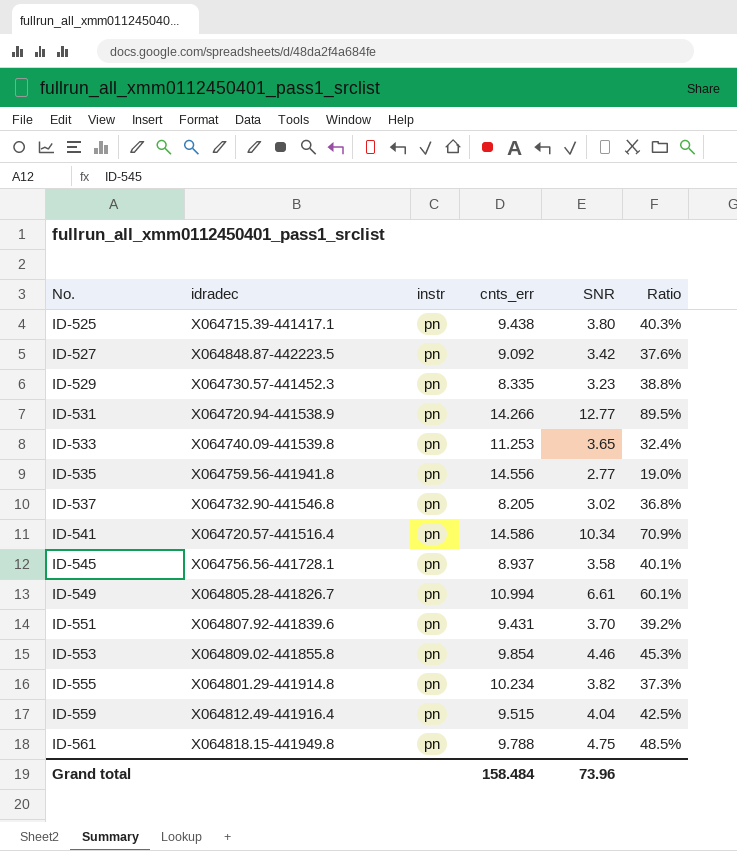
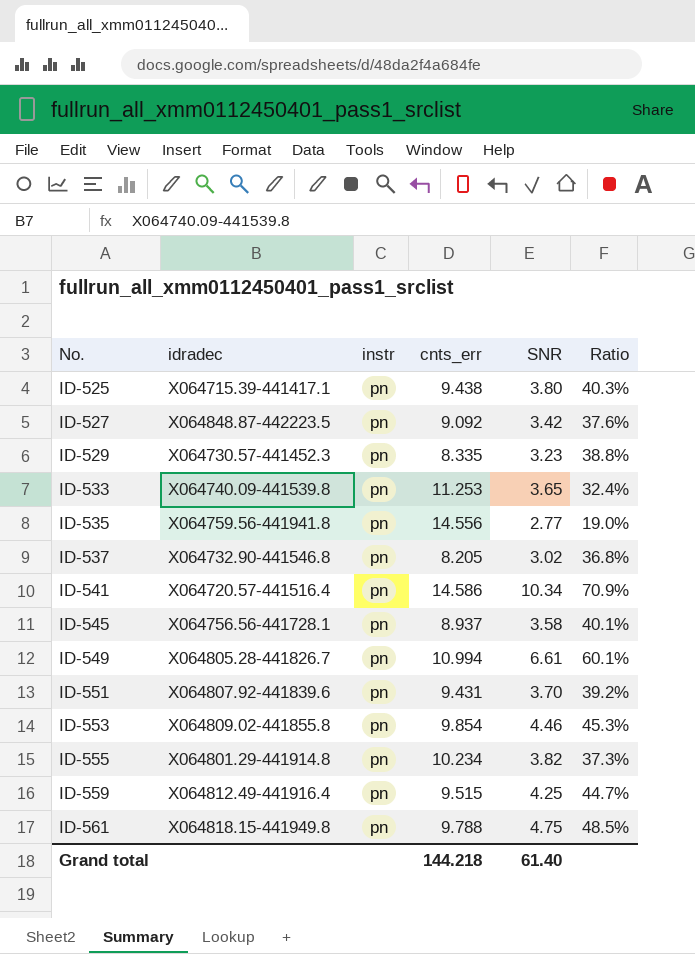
row ID-531: X064720.94-441538.9 | pn | 14.266 | 12.77 | 89.5% -> none
ID-559 | SNR: 4.04 -> 4.25
ID-559 | Ratio: 42.5% -> 44.7%
Grand total | cnts_err: 158.484 -> 144.218
Grand total | SNR: 73.96 -> 61.40

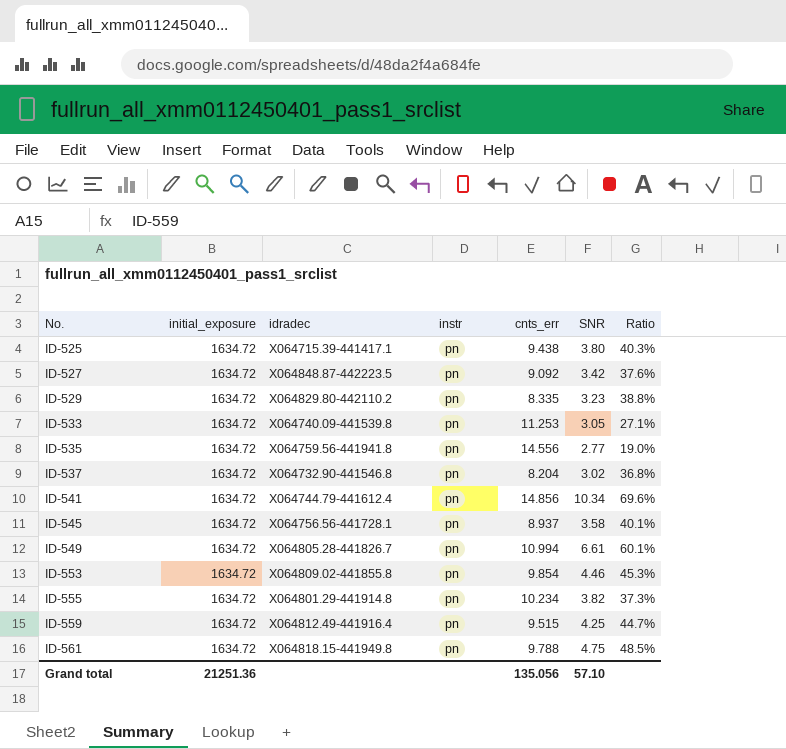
column initial_exposure | position: none -> 2
row ID-551: X064807.92-441839.6 | pn | 9.431 | 3.70 | 39.2% -> none
ID-529 | idradec: X064730.57-441452.3 -> X064829.80-442110.2
ID-533 | SNR: 3.65 -> 3.05
ID-533 | Ratio: 32.4% -> 27.1%
ID-537 | cnts_err: 8.205 -> 8.204
ID-541 | idradec: X064720.57-441516.4 -> X064744.79-441612.4
ID-541 | cnts_err: 14.586 -> 14.856
ID-541 | Ratio: 70.9% -> 69.6%
Grand total | cnts_err: 144.218 -> 135.056
Grand total | SNR: 61.40 -> 57.10

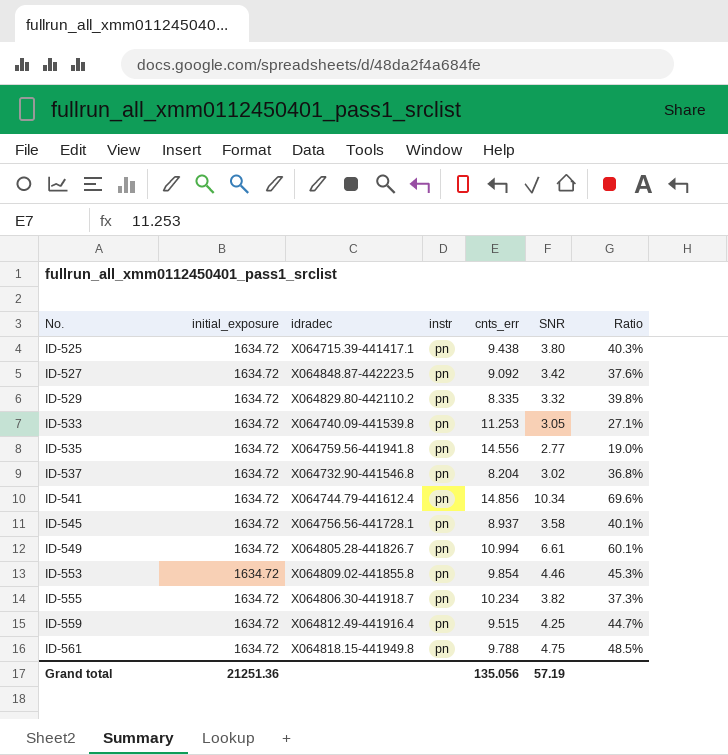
ID-529 | SNR: 3.23 -> 3.32
ID-529 | Ratio: 38.8% -> 39.8%
ID-555 | idradec: X064801.29-441914.8 -> X064806.30-441918.7
Grand total | SNR: 57.10 -> 57.19

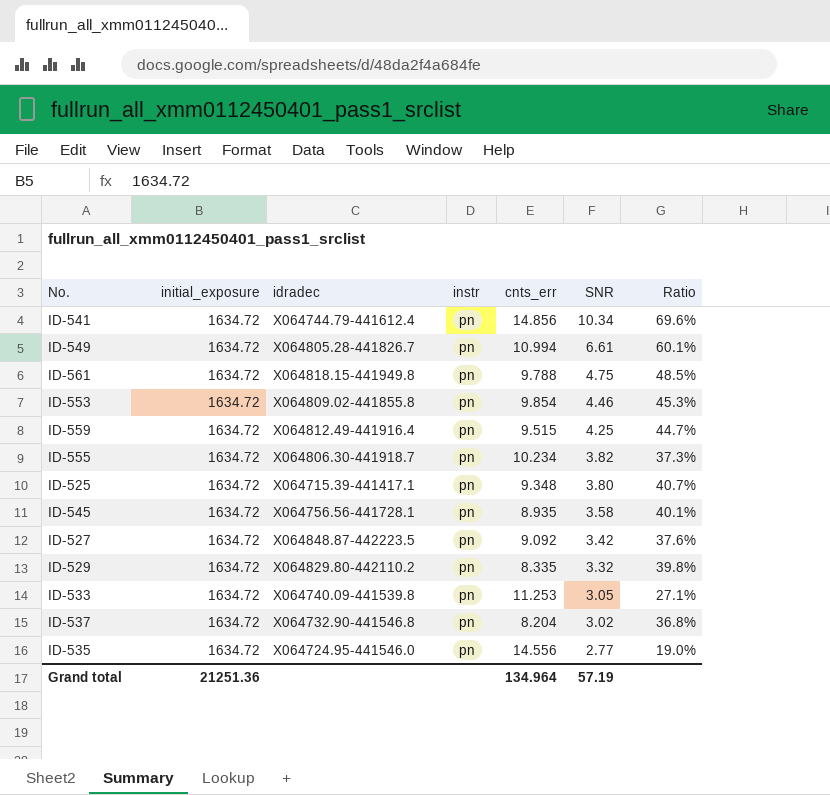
row order: No. ascending -> SNR descending
ID-525 | cnts_err: 9.438 -> 9.348
ID-525 | Ratio: 40.3% -> 40.7%
ID-545 | cnts_err: 8.937 -> 8.935
ID-535 | idradec: X064759.56-441941.8 -> X064724.95-441546.0
Grand total | cnts_err: 135.056 -> 134.964

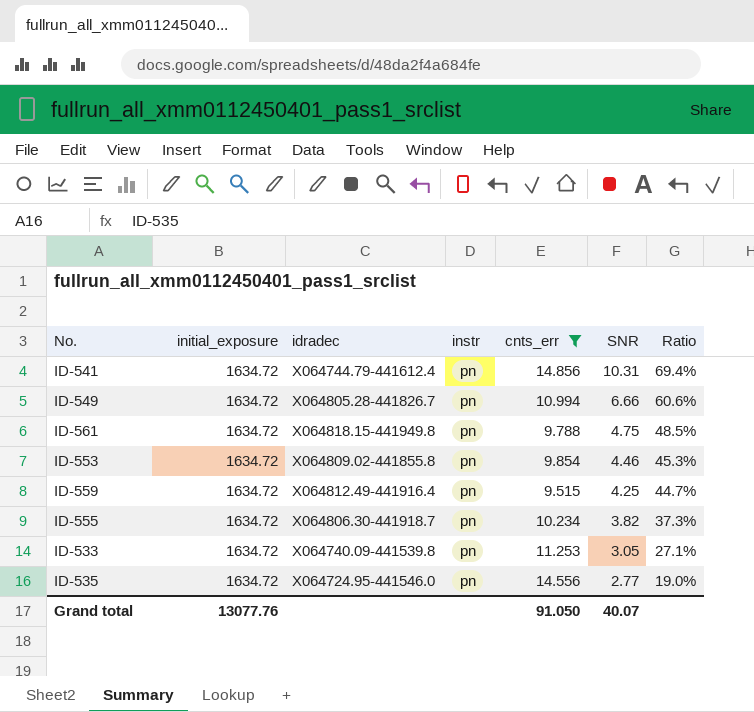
filter: none -> cnts_err >= 9.515
ID-541 | SNR: 10.34 -> 10.31
ID-541 | Ratio: 69.6% -> 69.4%
ID-549 | SNR: 6.61 -> 6.66
ID-549 | Ratio: 60.1% -> 60.6%
Grand total | initial_exposure: 21251.36 -> 13077.76
Grand total | cnts_err: 134.964 -> 91.050
Grand total | SNR: 57.19 -> 40.07

